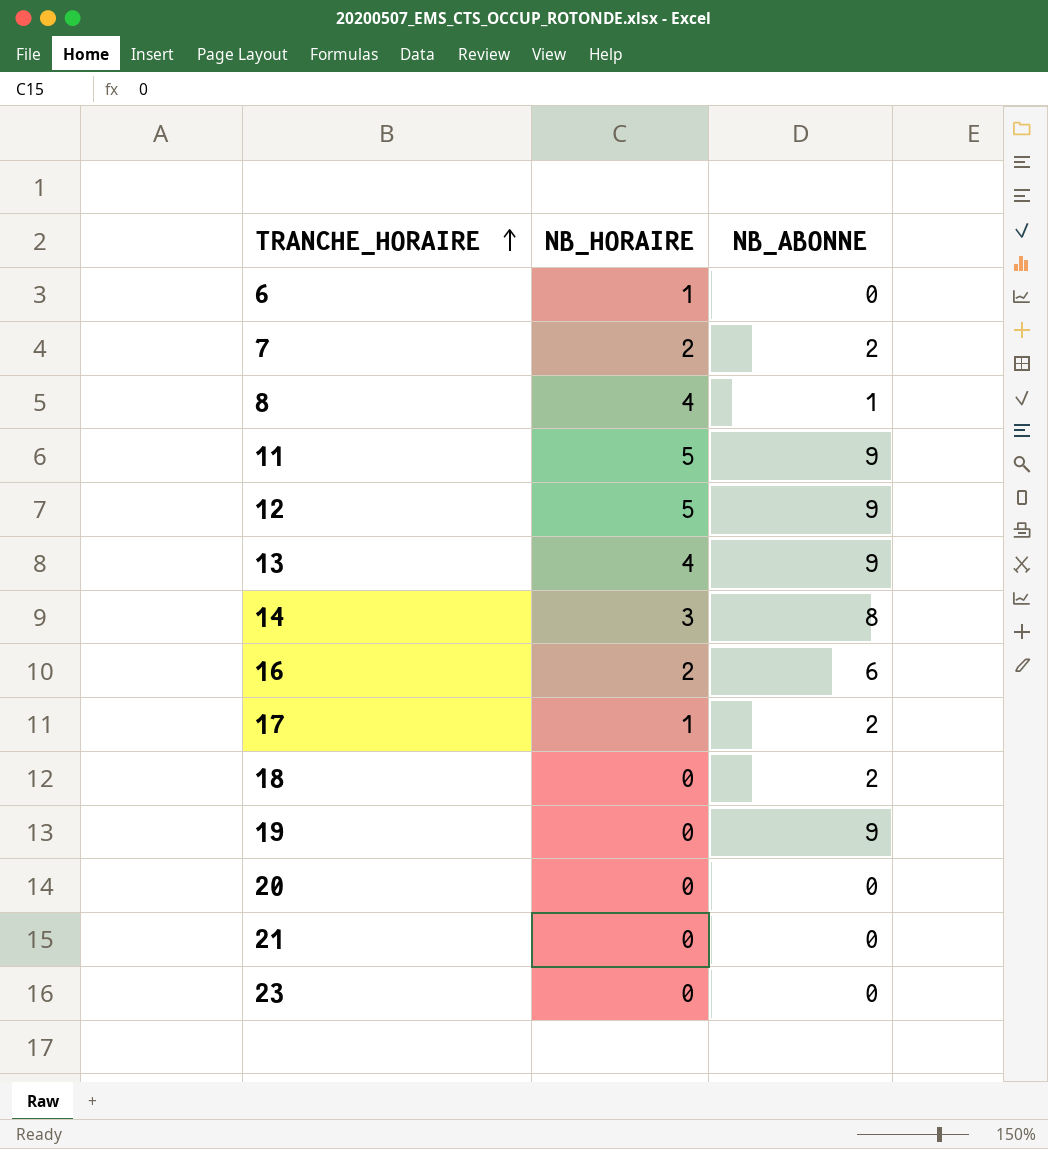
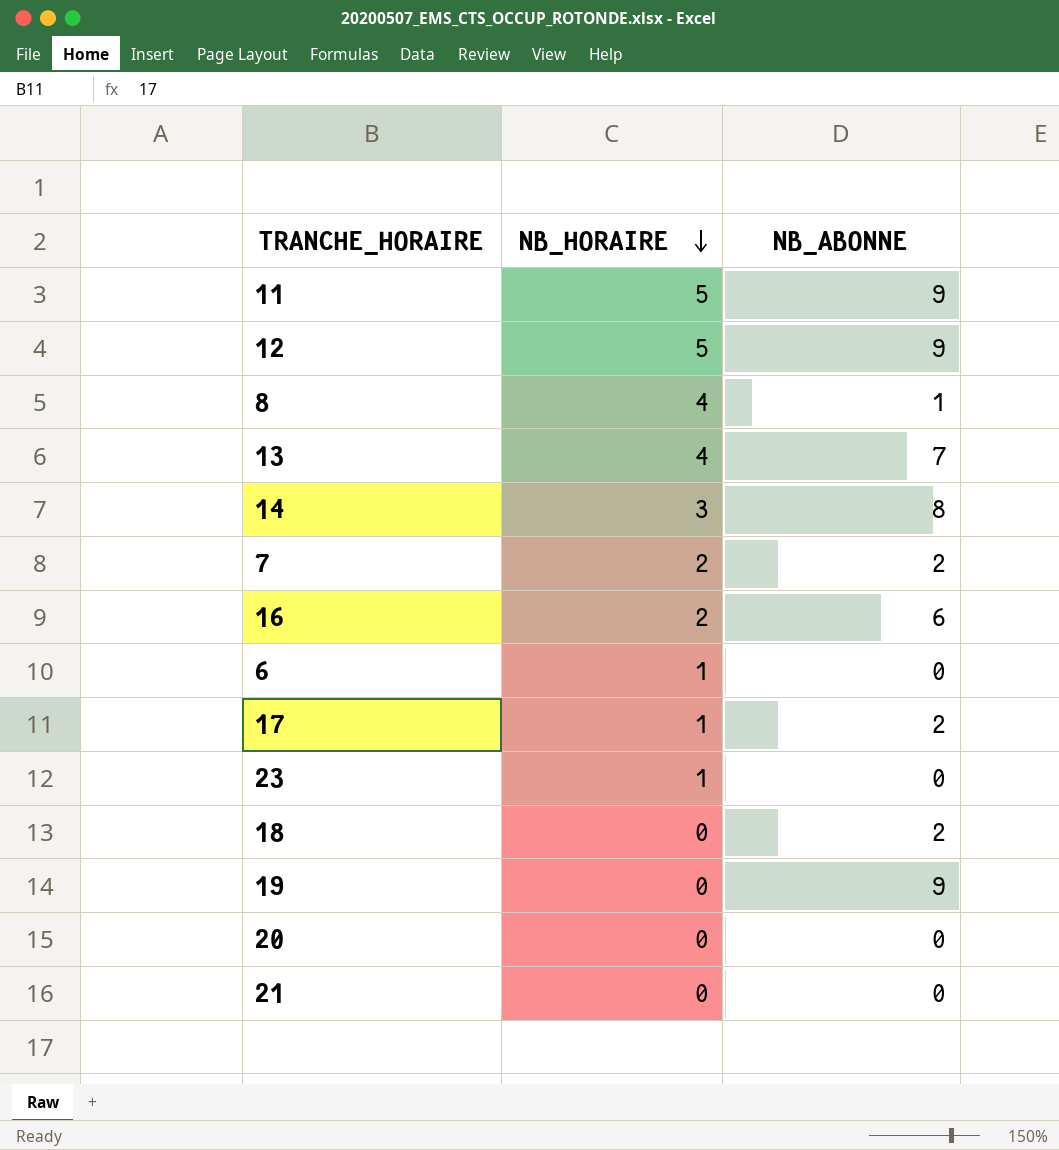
row order: TRANCHE_HORAIRE ascending -> NB_HORAIRE descending
13 | NB_ABONNE: 9 -> 7
23 | NB_HORAIRE: 0 -> 1

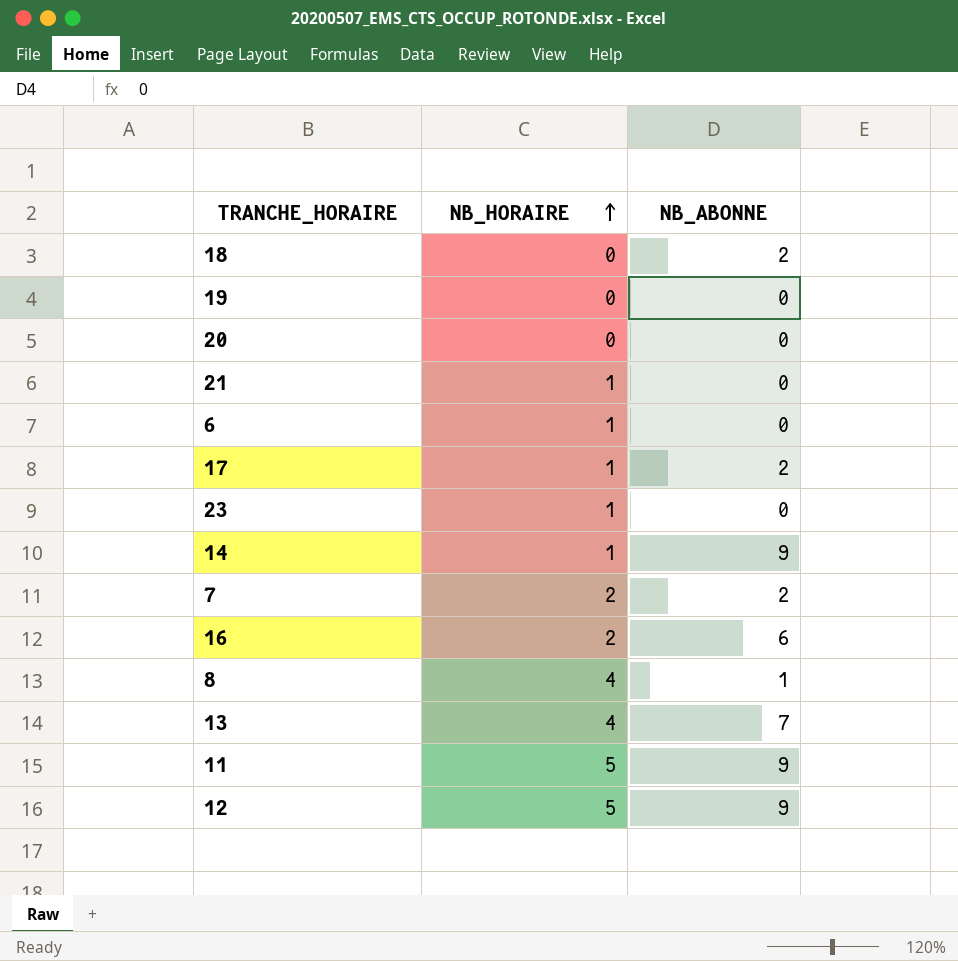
row order: NB_HORAIRE descending -> NB_HORAIRE ascending
19 | NB_ABONNE: 9 -> 0
21 | NB_HORAIRE: 0 -> 1
14 | NB_HORAIRE: 3 -> 1
14 | NB_ABONNE: 8 -> 9

